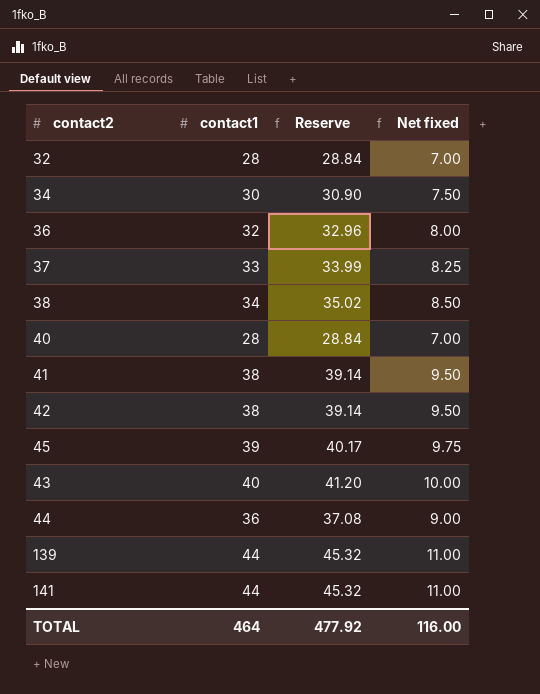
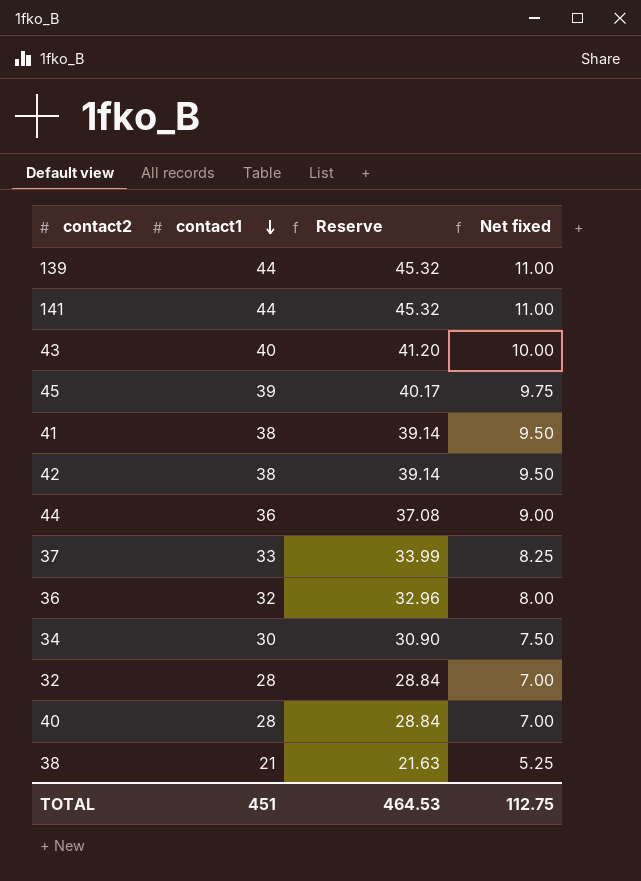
row order: none -> contact1 descending
38 | contact1: 34 -> 21
38 | Reserve: 35.02 -> 21.63
38 | Net fixed: 8.50 -> 5.25
TOTAL | contact1: 464 -> 451
TOTAL | Reserve: 477.92 -> 464.53
TOTAL | Net fixed: 116.00 -> 112.75

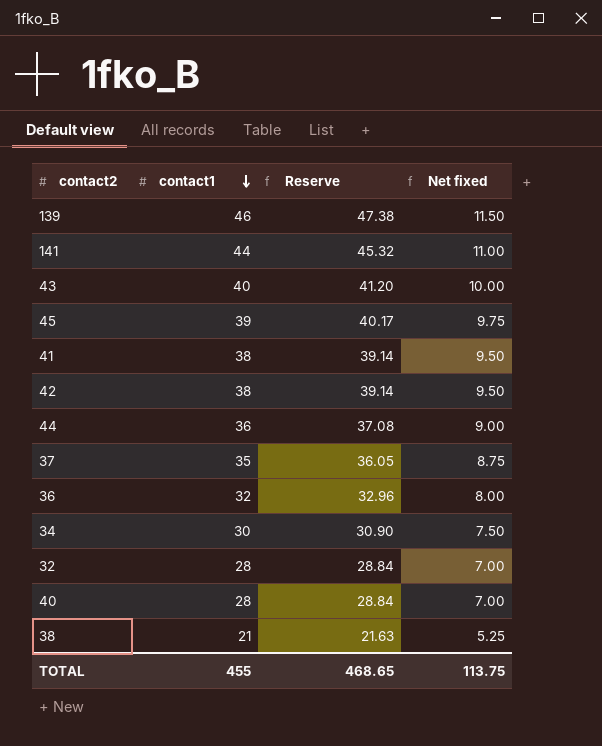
139 | contact1: 44 -> 46
139 | Reserve: 45.32 -> 47.38
139 | Net fixed: 11.00 -> 11.50
37 | contact1: 33 -> 35
37 | Reserve: 33.99 -> 36.05
37 | Net fixed: 8.25 -> 8.75
TOTAL | contact1: 451 -> 455
TOTAL | Reserve: 464.53 -> 468.65
TOTAL | Net fixed: 112.75 -> 113.75

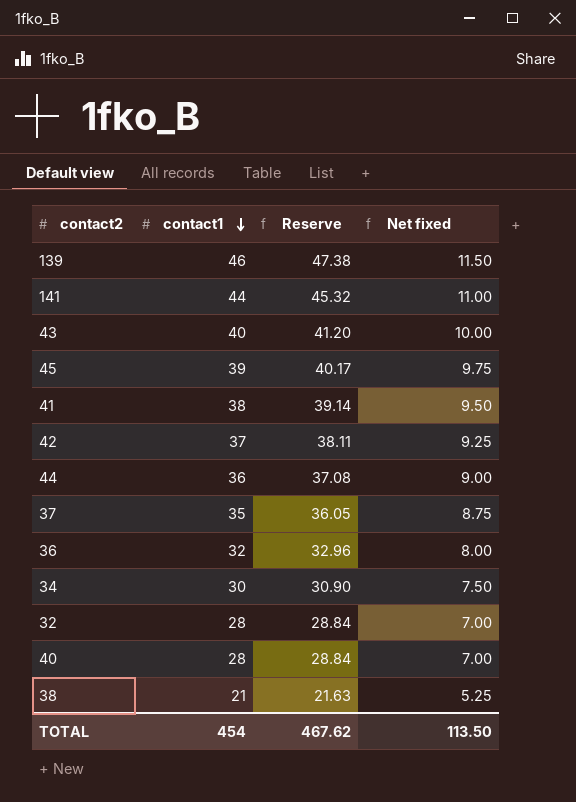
42 | contact1: 38 -> 37
42 | Reserve: 39.14 -> 38.11
42 | Net fixed: 9.50 -> 9.25
TOTAL | contact1: 455 -> 454
TOTAL | Reserve: 468.65 -> 467.62
TOTAL | Net fixed: 113.75 -> 113.50

